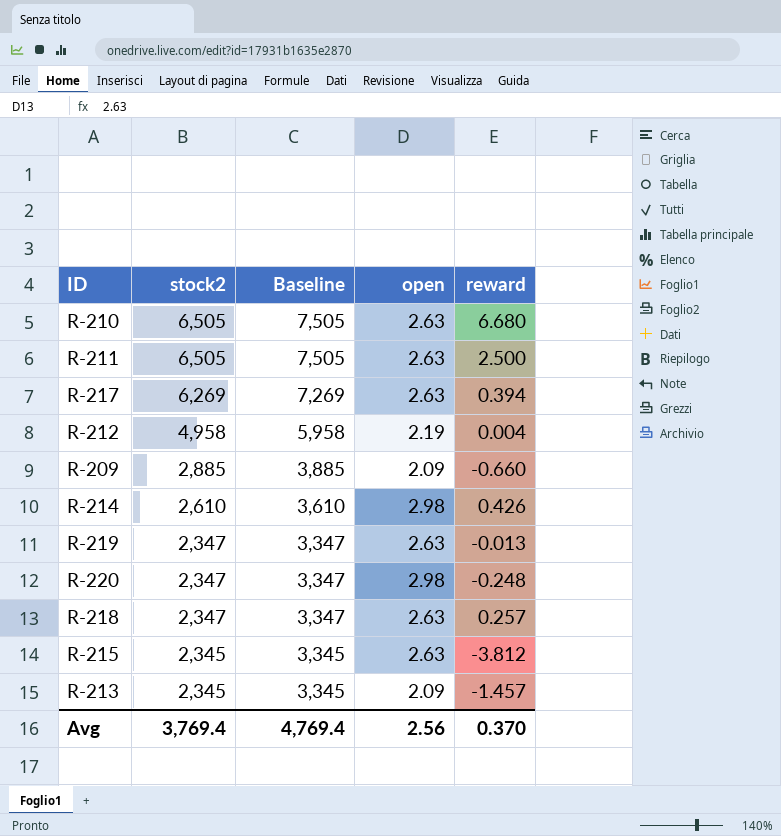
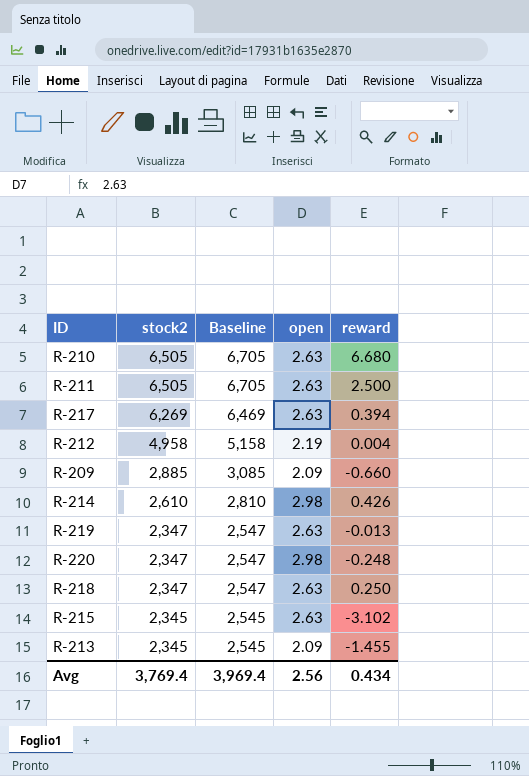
column Baseline | formula: [stock2] + 1000 -> [stock2] + 200
R-218 | reward: 0.257 -> 0.250
R-215 | reward: -3.812 -> -3.102
R-213 | reward: -1.457 -> -1.455
Avg | Baseline: 4,769.4 -> 3,969.4
Avg | reward: 0.370 -> 0.434

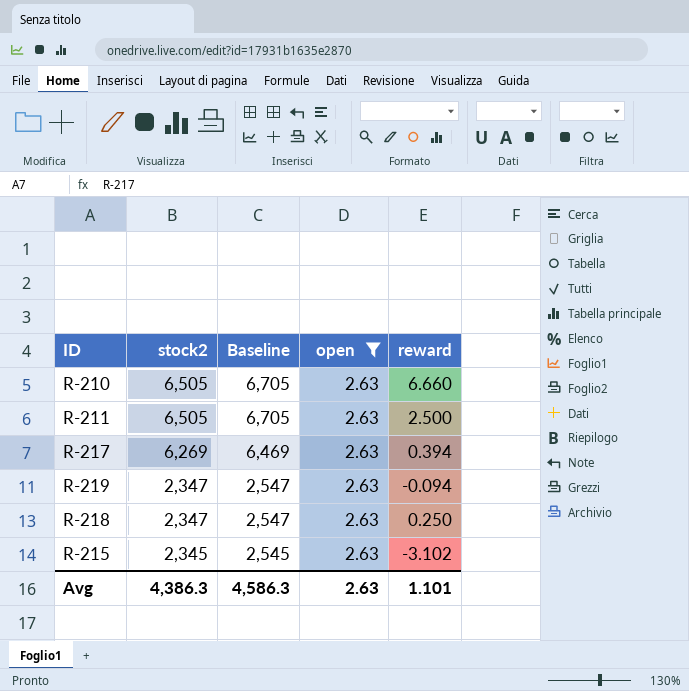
filter: none -> open = 2.63
R-210 | reward: 6.680 -> 6.660
R-219 | reward: -0.013 -> -0.094
Avg | stock2: 3,769.4 -> 4,386.3
Avg | Baseline: 3,969.4 -> 4,586.3
Avg | open: 2.56 -> 2.63
Avg | reward: 0.434 -> 1.101

